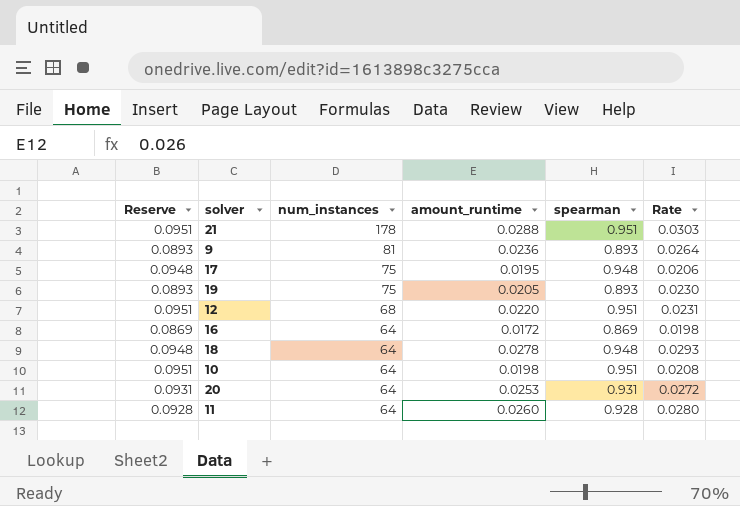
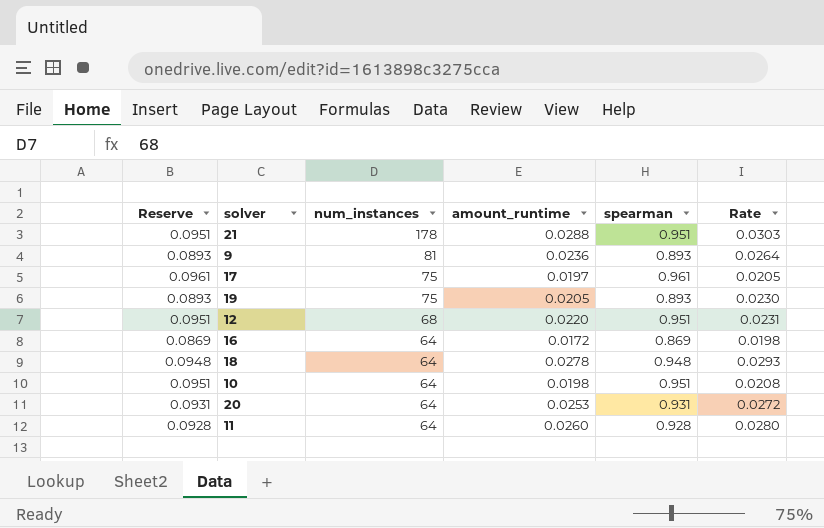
17 | Reserve: 0.0948 -> 0.0961
17 | amount_runtime: 0.0195 -> 0.0197
17 | spearman: 0.948 -> 0.961
17 | Rate: 0.0206 -> 0.0205

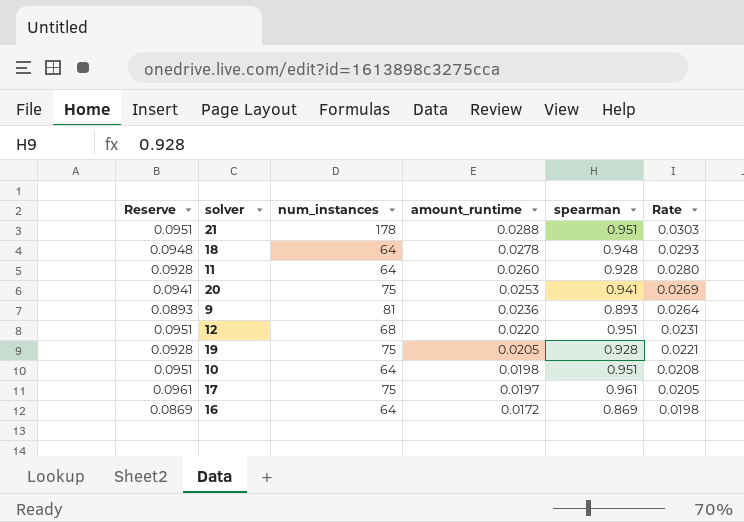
row order: num_instances descending -> amount_runtime descending
20 | Reserve: 0.0931 -> 0.0941
20 | num_instances: 64 -> 75
20 | spearman: 0.931 -> 0.941
20 | Rate: 0.0272 -> 0.0269
19 | Reserve: 0.0893 -> 0.0928
19 | spearman: 0.893 -> 0.928
19 | Rate: 0.0230 -> 0.0221

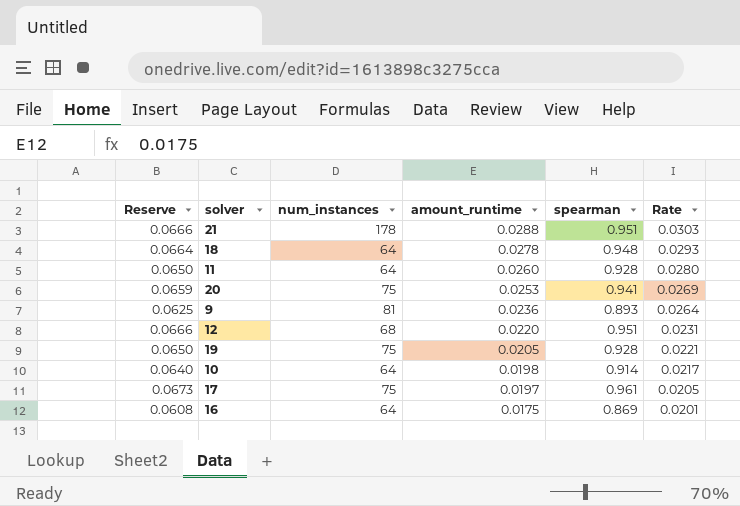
column Reserve | formula: [spearman] * 0.1 -> [spearman] * 0.07
10 | spearman: 0.951 -> 0.914
10 | Rate: 0.0208 -> 0.0217
16 | amount_runtime: 0.0172 -> 0.0175
16 | Rate: 0.0198 -> 0.0201

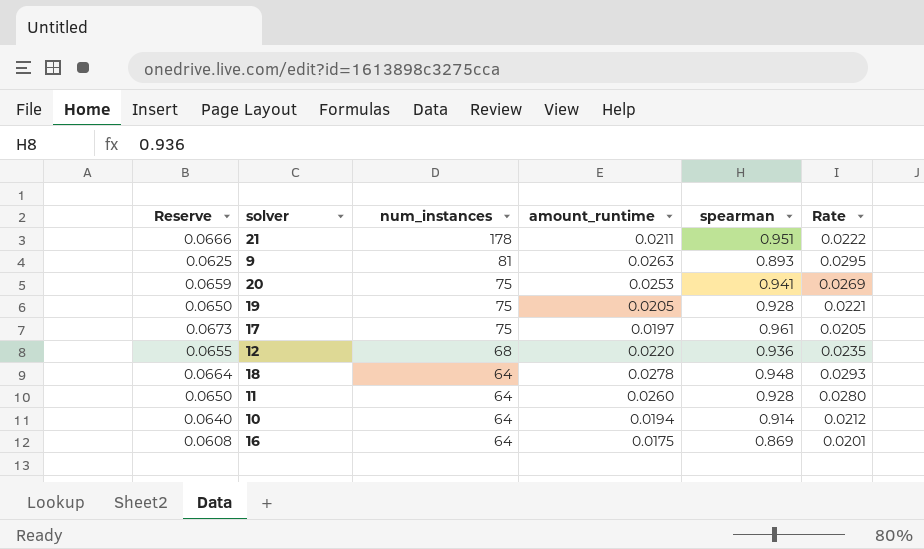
row order: amount_runtime descending -> num_instances descending
21 | amount_runtime: 0.0288 -> 0.0211
21 | Rate: 0.0303 -> 0.0222
9 | amount_runtime: 0.0236 -> 0.0263
9 | Rate: 0.0264 -> 0.0295
12 | Reserve: 0.0666 -> 0.0655
12 | spearman: 0.951 -> 0.936
12 | Rate: 0.0231 -> 0.0235
10 | amount_runtime: 0.0198 -> 0.0194
10 | Rate: 0.0217 -> 0.0212

